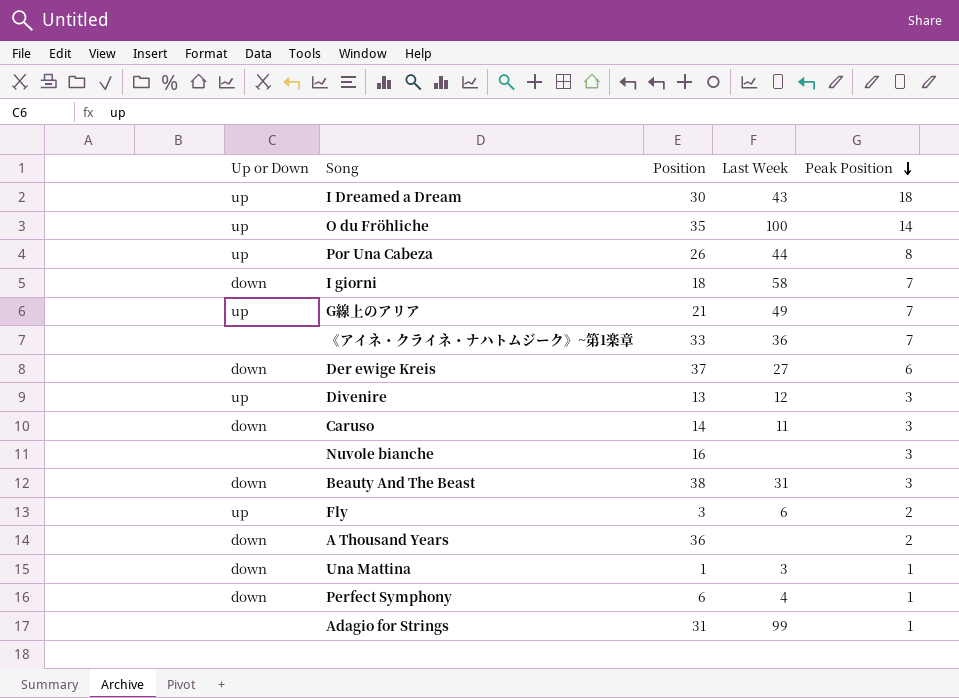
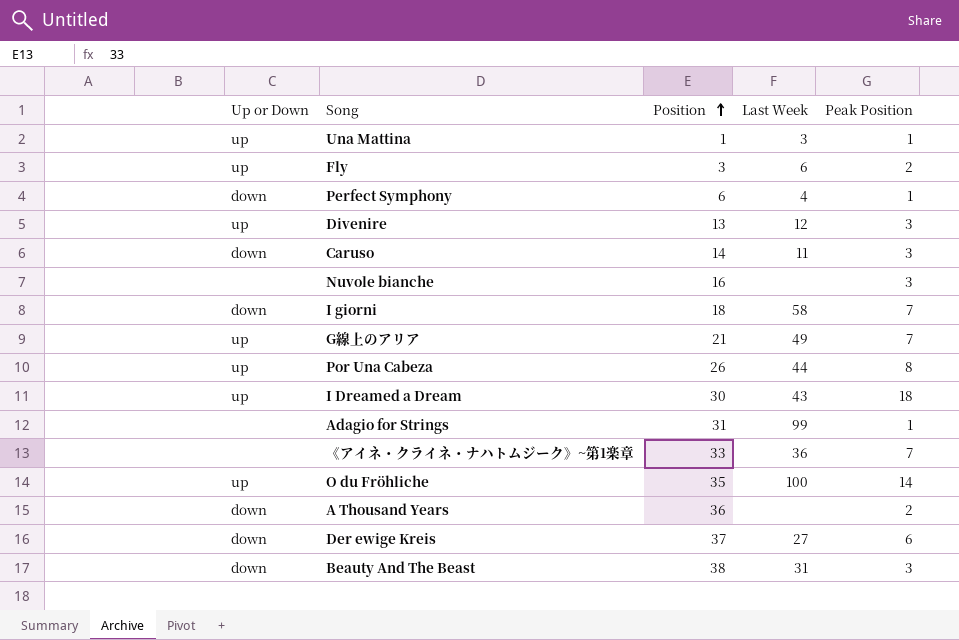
row order: Peak Position descending -> Position ascending
Una Mattina | Up or Down: down -> up

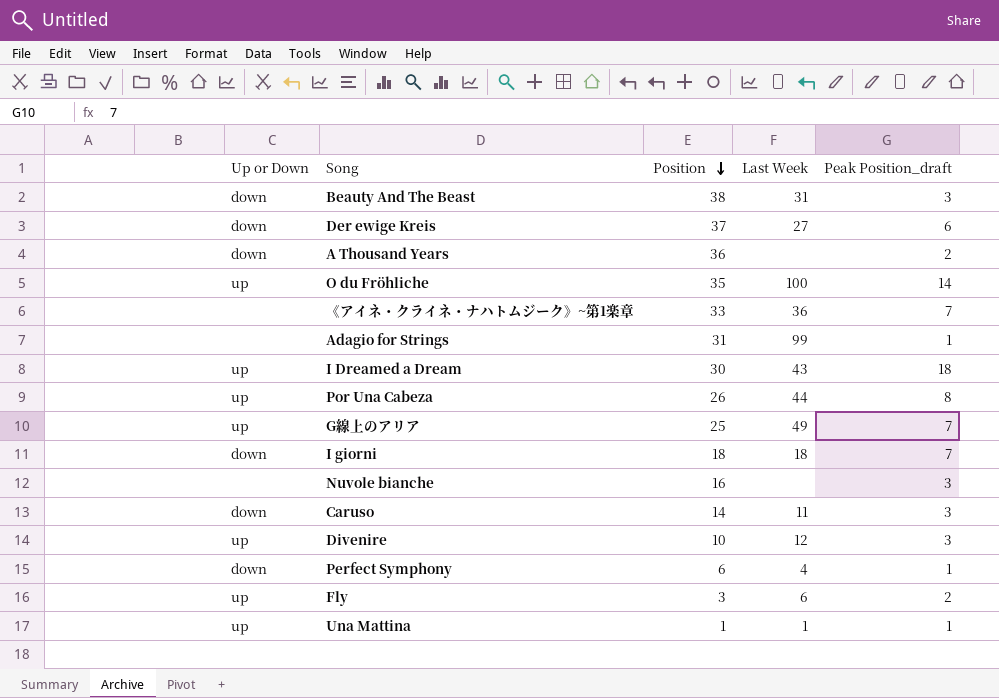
row order: Position ascending -> Position descending
column name: Peak Position -> Peak Position_draft
G線上のアリア | Position: 21 -> 25
I giorni | Last Week: 58 -> 18
Divenire | Position: 13 -> 10
Una Mattina | Last Week: 3 -> 1

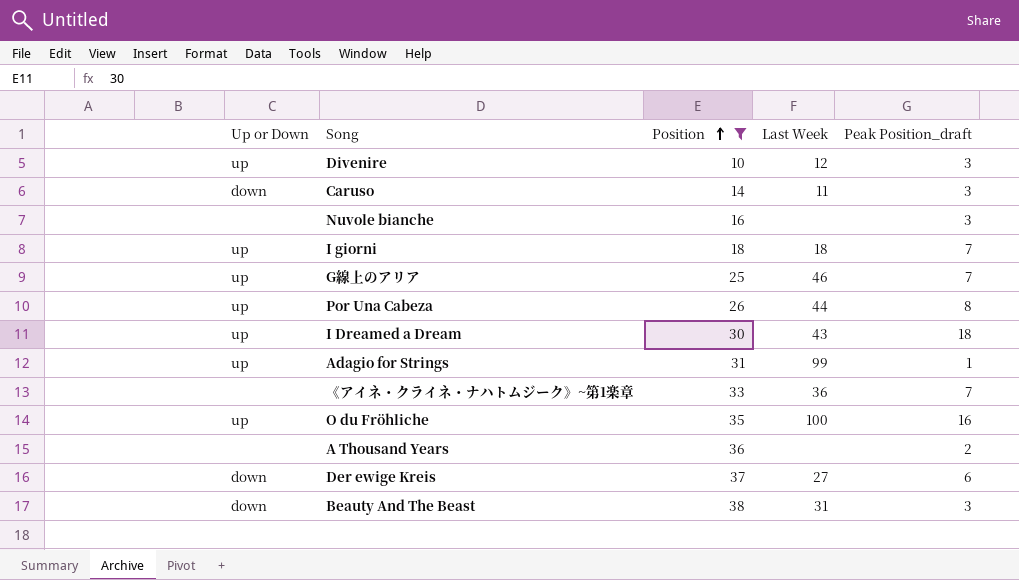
filter: none -> Position >= 10
row order: Position descending -> Position ascending
I giorni | Up or Down: down -> up
G線上のアリア | Last Week: 49 -> 46
Adagio for Strings | Up or Down: none -> up
O du Fröhliche | Peak Position_draft: 14 -> 16
A Thousand Years | Up or Down: down -> none

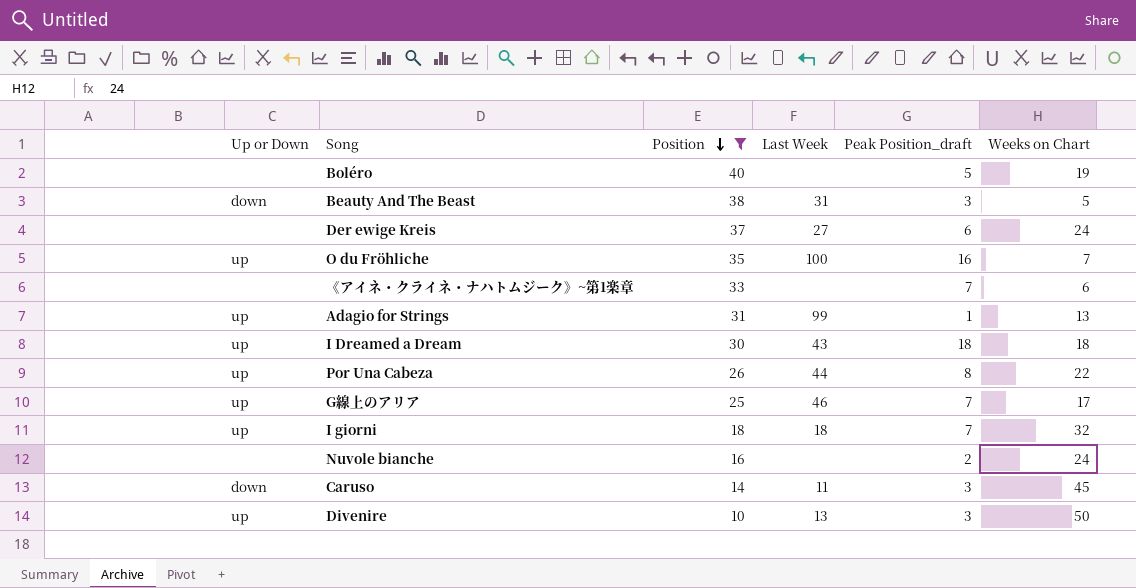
row order: Position ascending -> Position descending
column Weeks on Chart | position: none -> 6
row A Thousand Years: none | 36 | none | 2 -> none
row Boléro: none -> none | 40 | none | 5 | 19
Der ewige Kreis | Up or Down: down -> none
《アイネ・クライネ・ナハトムジーク》~第1楽章 | Last Week: 36 -> none
Nuvole bianche | Peak Position_draft: 3 -> 2
Divenire | Last Week: 12 -> 13

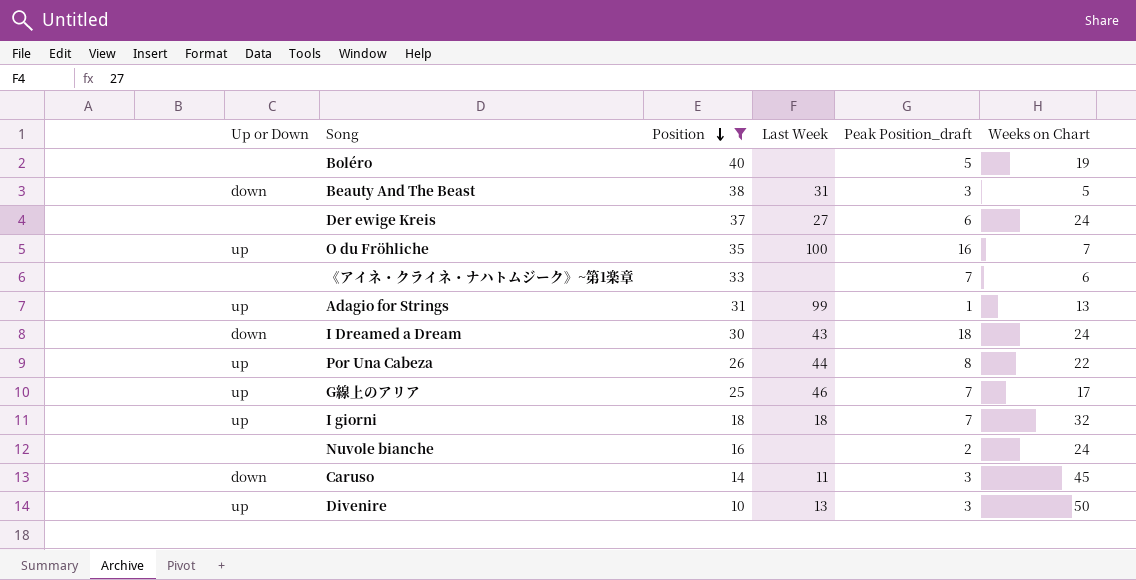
I Dreamed a Dream | Up or Down: up -> down
I Dreamed a Dream | Weeks on Chart: 18 -> 24

